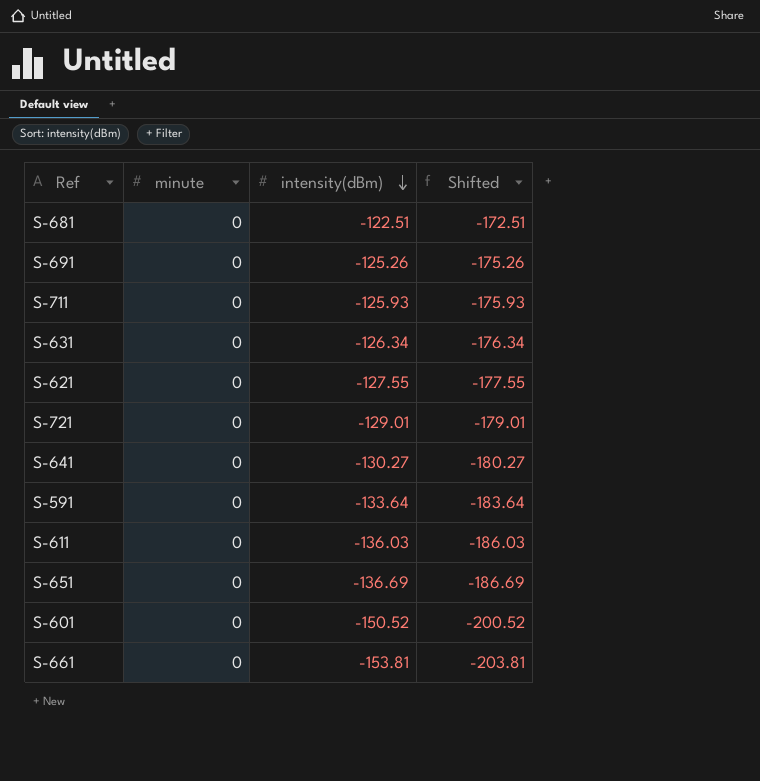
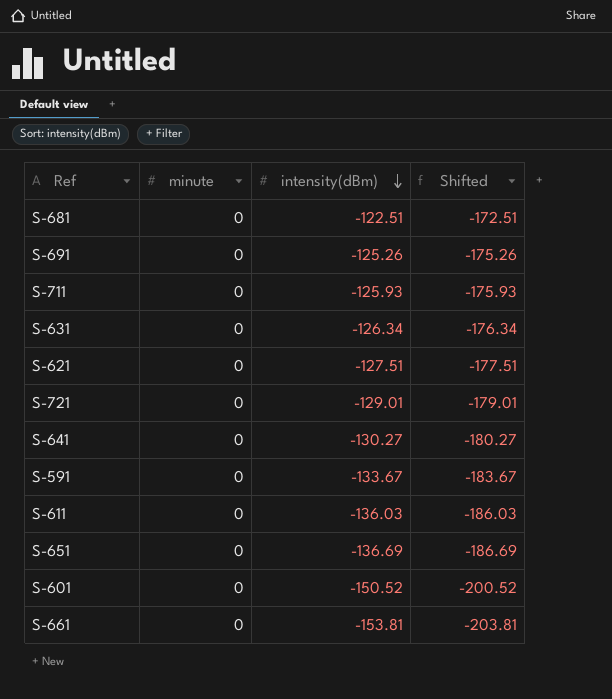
S-621 | intensity(dBm): -127.55 -> -127.51
S-621 | Shifted: -177.55 -> -177.51
S-591 | intensity(dBm): -133.64 -> -133.67
S-591 | Shifted: -183.64 -> -183.67

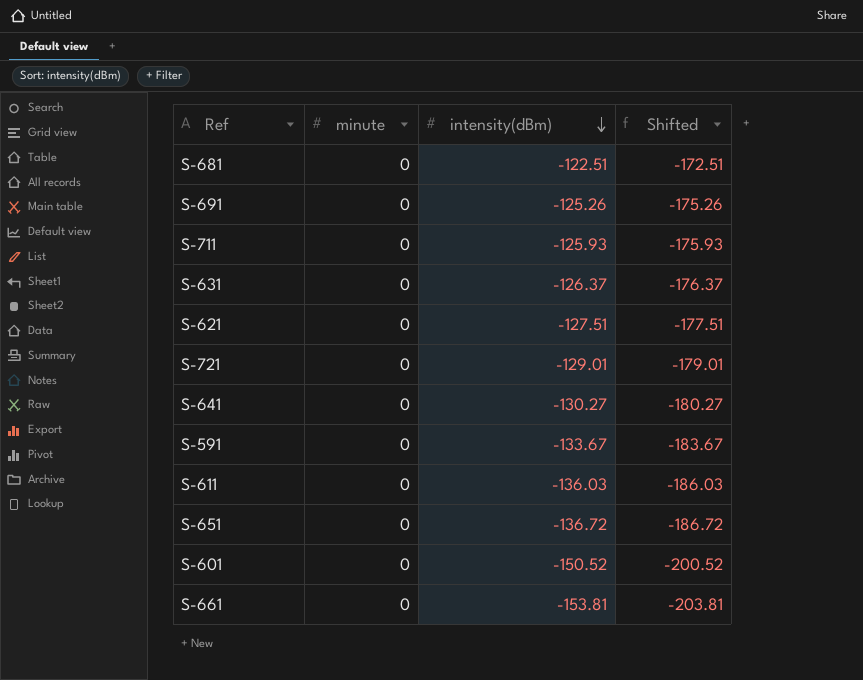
S-631 | intensity(dBm): -126.34 -> -126.37
S-631 | Shifted: -176.34 -> -176.37
S-651 | intensity(dBm): -136.69 -> -136.72
S-651 | Shifted: -186.69 -> -186.72

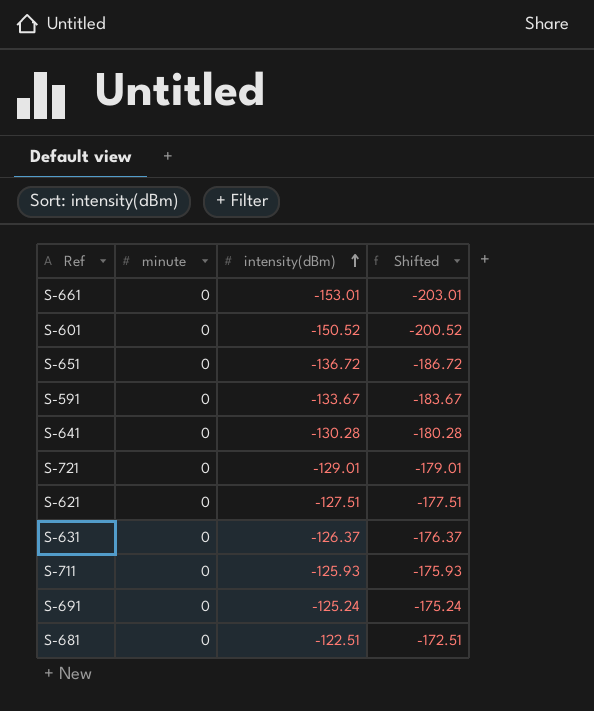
row order: intensity(dBm) descending -> intensity(dBm) ascending
row S-611: 0 | -136.03 | -186.03 -> none
S-661 | intensity(dBm): -153.81 -> -153.01
S-661 | Shifted: -203.81 -> -203.01
S-641 | intensity(dBm): -130.27 -> -130.28
S-641 | Shifted: -180.27 -> -180.28
S-691 | intensity(dBm): -125.26 -> -125.24
S-691 | Shifted: -175.26 -> -175.24

